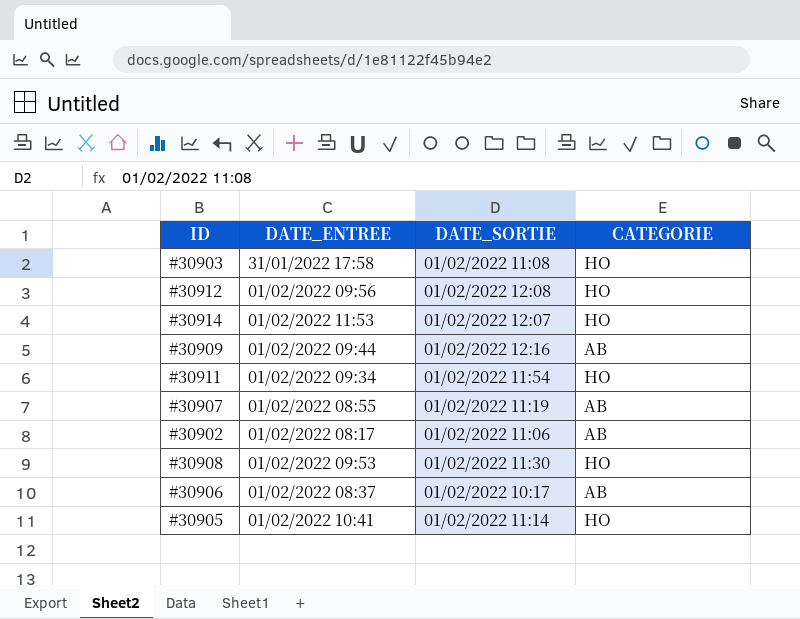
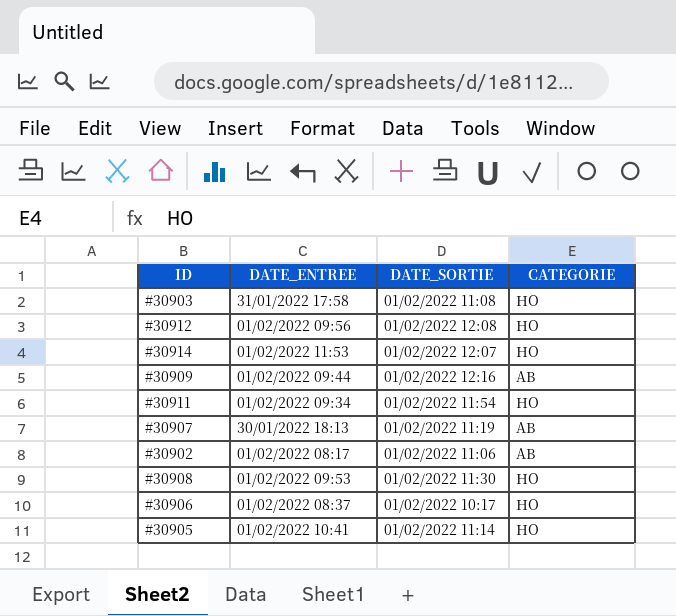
#30907 | DATE_ENTREE: 01/02/2022 08:55 -> 30/01/2022 18:13
#30906 | CATEGORIE: AB -> HO

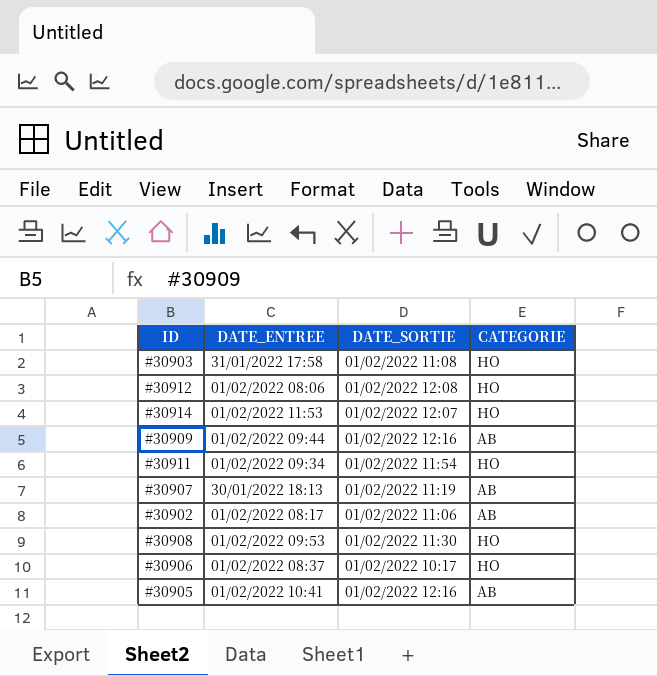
#30912 | DATE_ENTREE: 01/02/2022 09:56 -> 01/02/2022 08:06
#30905 | DATE_SORTIE: 01/02/2022 11:14 -> 01/02/2022 12:16
#30905 | CATEGORIE: HO -> AB

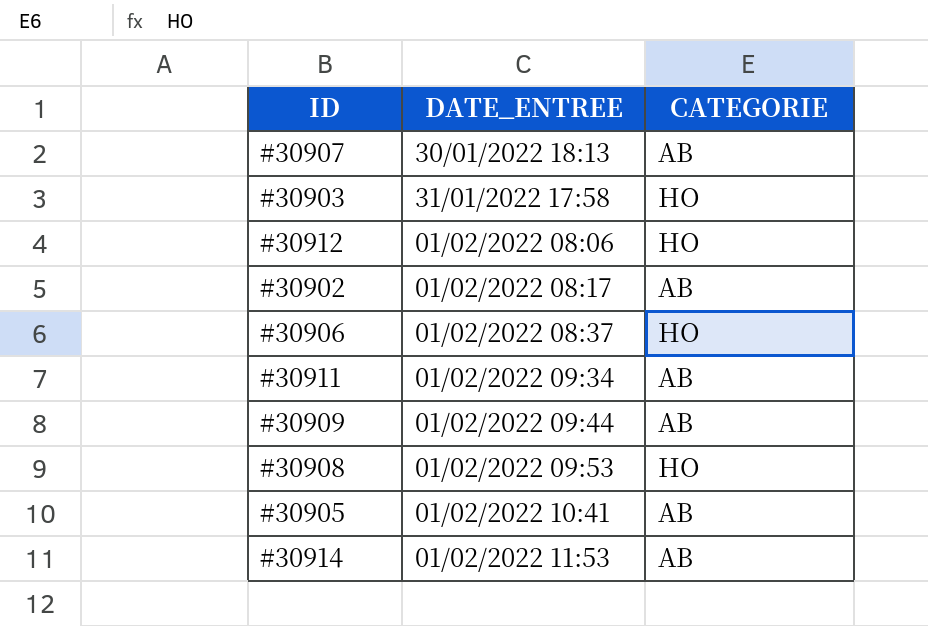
row order: none -> DATE_ENTREE ascending
column DATE_SORTIE | position: 3 -> none
#30911 | CATEGORIE: HO -> AB
#30914 | CATEGORIE: HO -> AB

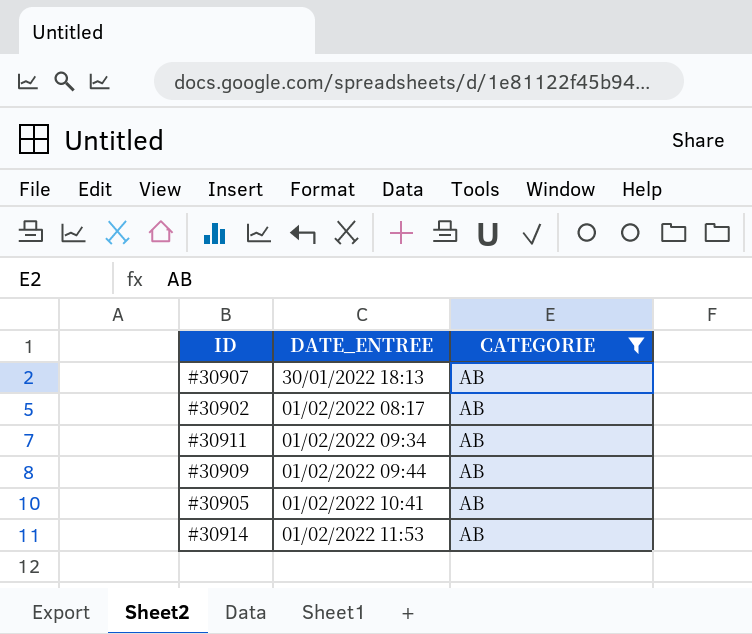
filter: none -> CATEGORIE = AB

